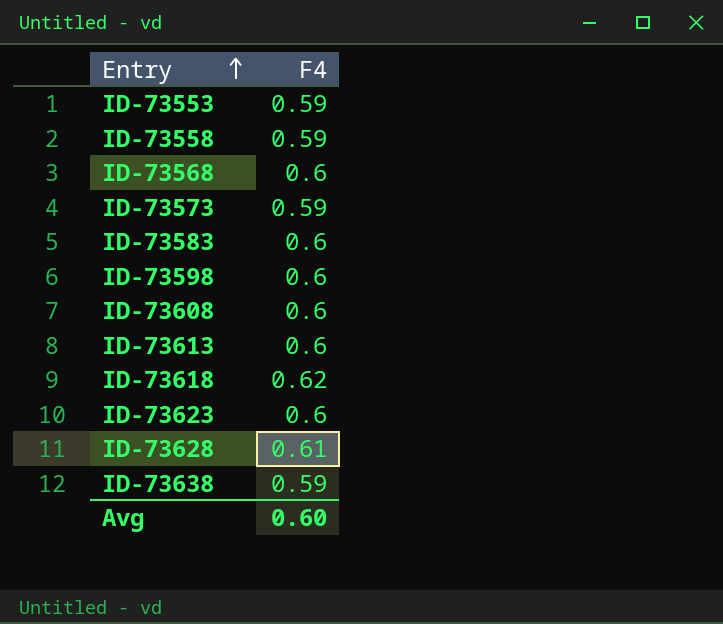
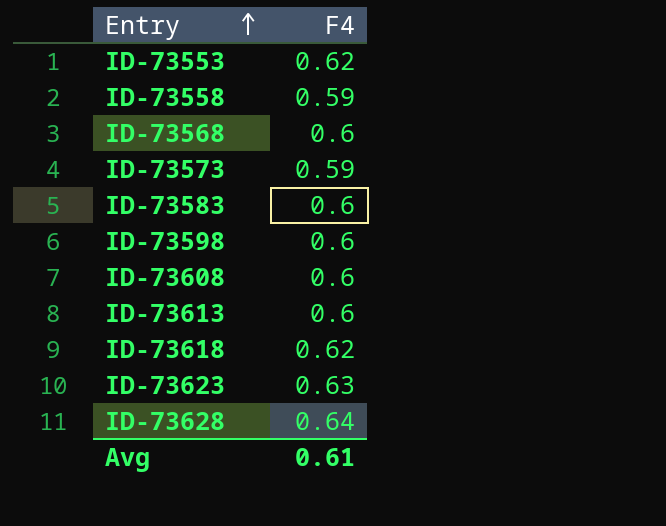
row ID-73638: 0.59 -> none
ID-73553 | F4: 0.59 -> 0.62
ID-73623 | F4: 0.6 -> 0.63
ID-73628 | F4: 0.61 -> 0.64
Avg | F4: 0.60 -> 0.61

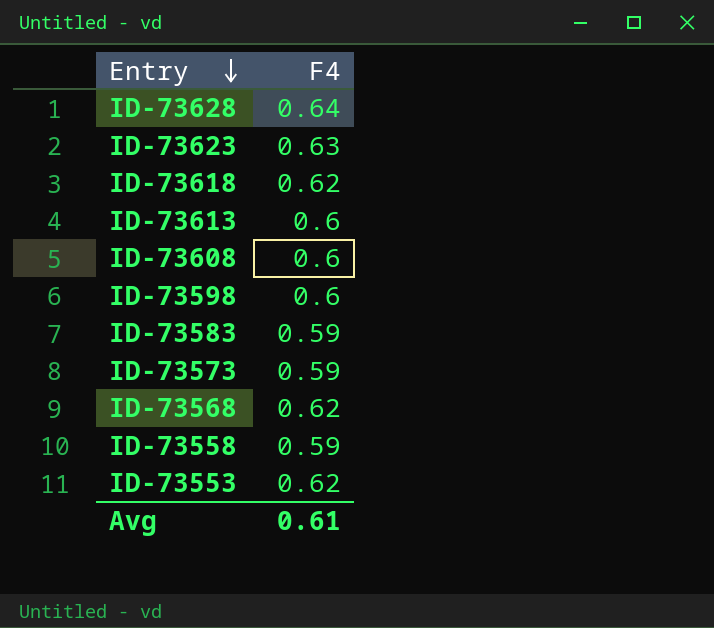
row order: Entry ascending -> Entry descending
ID-73583 | F4: 0.6 -> 0.59
ID-73568 | F4: 0.6 -> 0.62

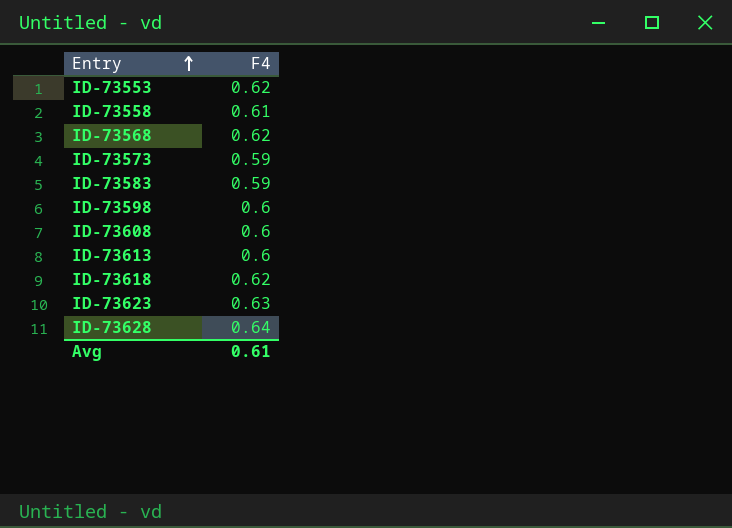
row order: Entry descending -> Entry ascending
ID-73558 | F4: 0.59 -> 0.61

